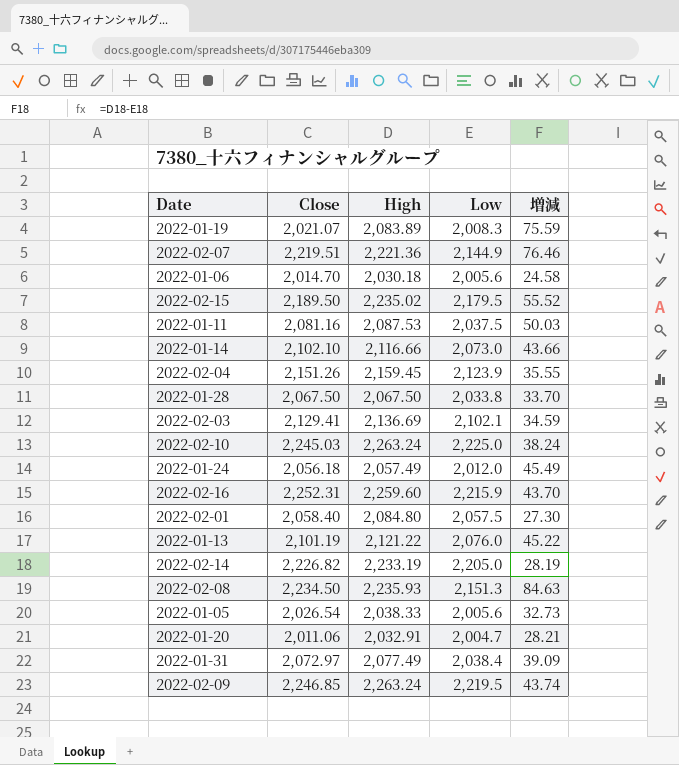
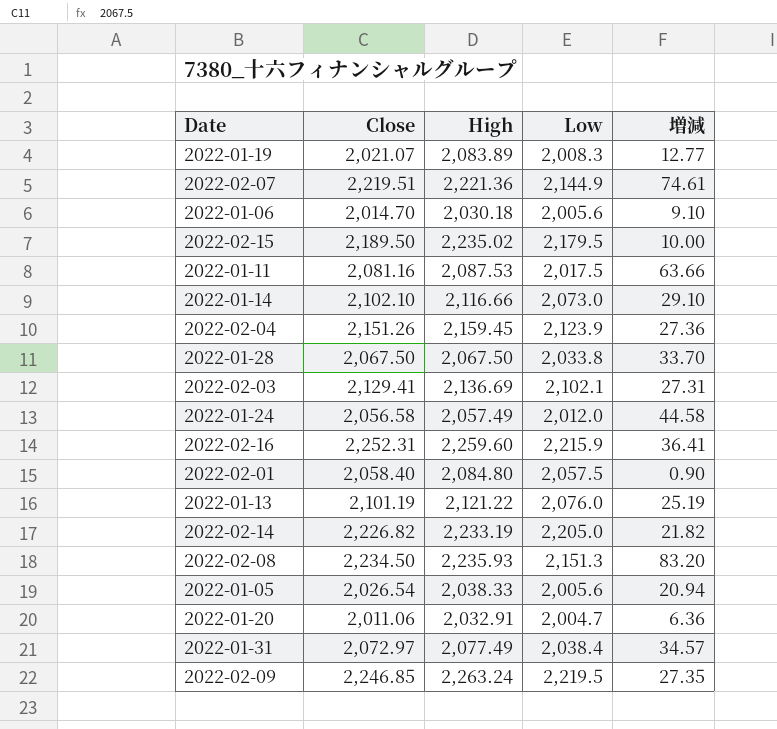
column 増減 | formula: [High] - [Low] -> [Close] - [Low]
row 2022-02-10: 2,245.03 | 2,263.24 | 2,225.0 | 38.24 -> none
2022-01-11 | Low: 2,037.5 -> 2,017.5
2022-01-24 | Close: 2,056.18 -> 2,056.58

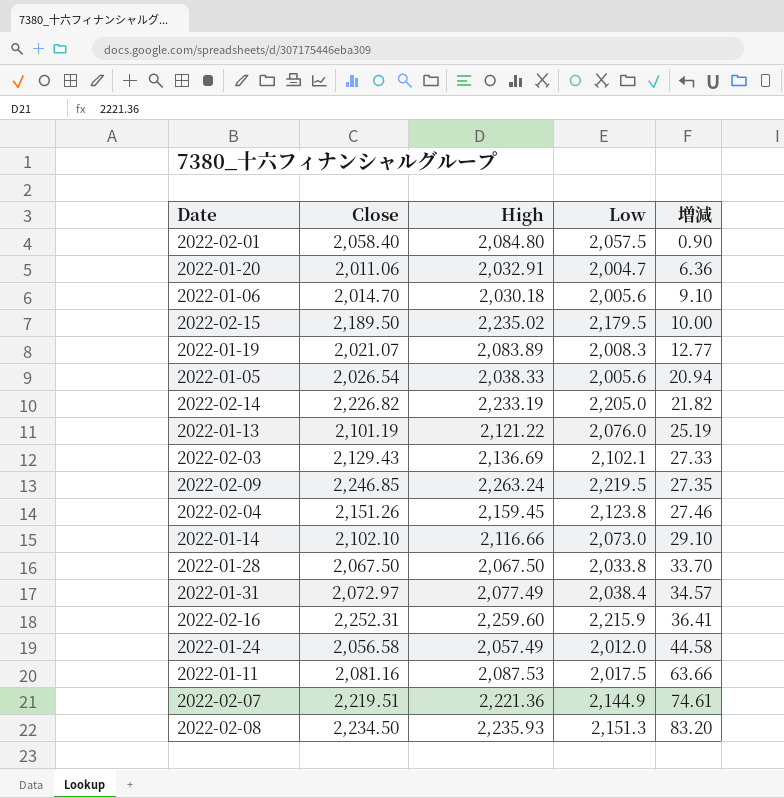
row order: none -> 増減 ascending
2022-02-03 | Close: 2,129.41 -> 2,129.43
2022-02-03 | 増減: 27.31 -> 27.33
2022-02-04 | Low: 2,123.9 -> 2,123.8
2022-02-04 | 増減: 27.36 -> 27.46

